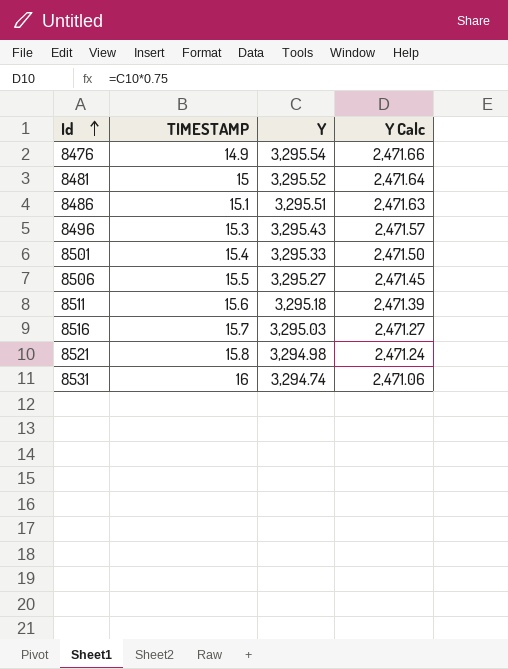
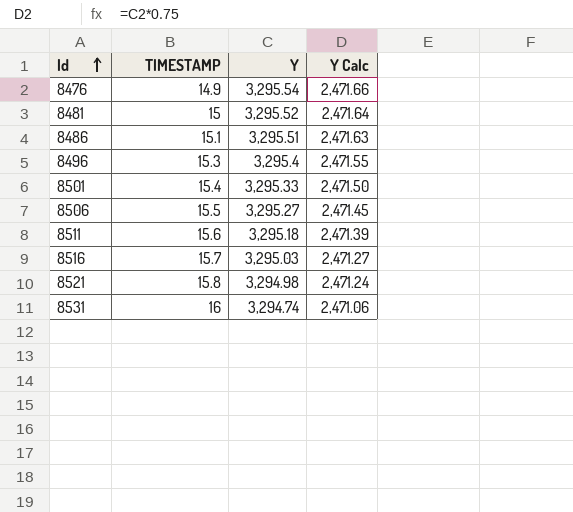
8496 | Y: 3,295.43 -> 3,295.4
8496 | Y Calc: 2,471.57 -> 2,471.55

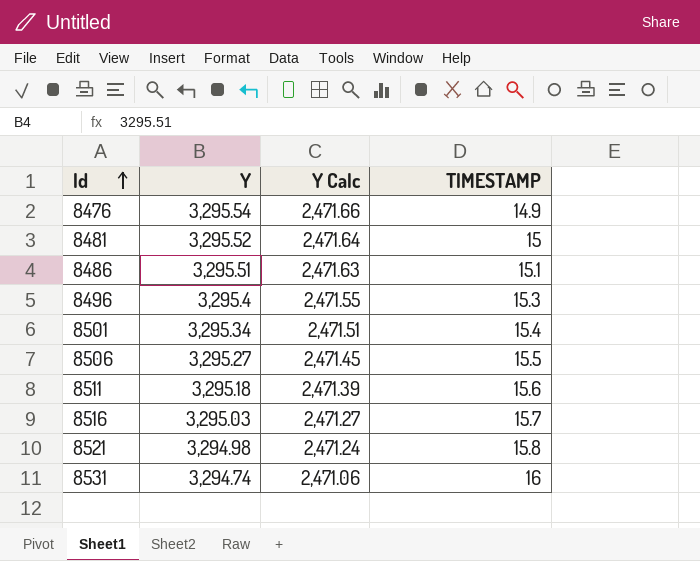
column TIMESTAMP | position: 2 -> 4
8501 | Y: 3,295.33 -> 3,295.34
8501 | Y Calc: 2,471.50 -> 2,471.51

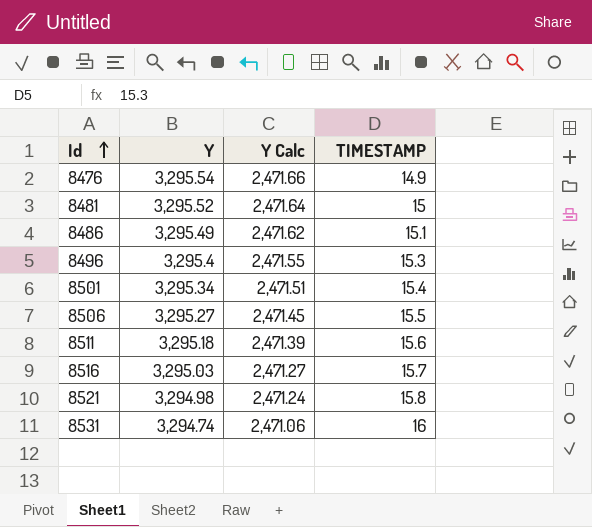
8486 | Y: 3,295.51 -> 3,295.49
8486 | Y Calc: 2,471.63 -> 2,471.62

